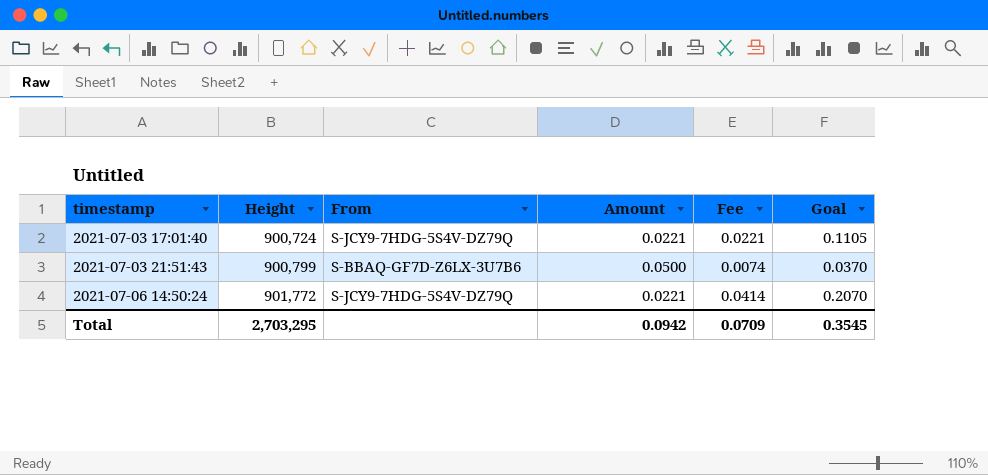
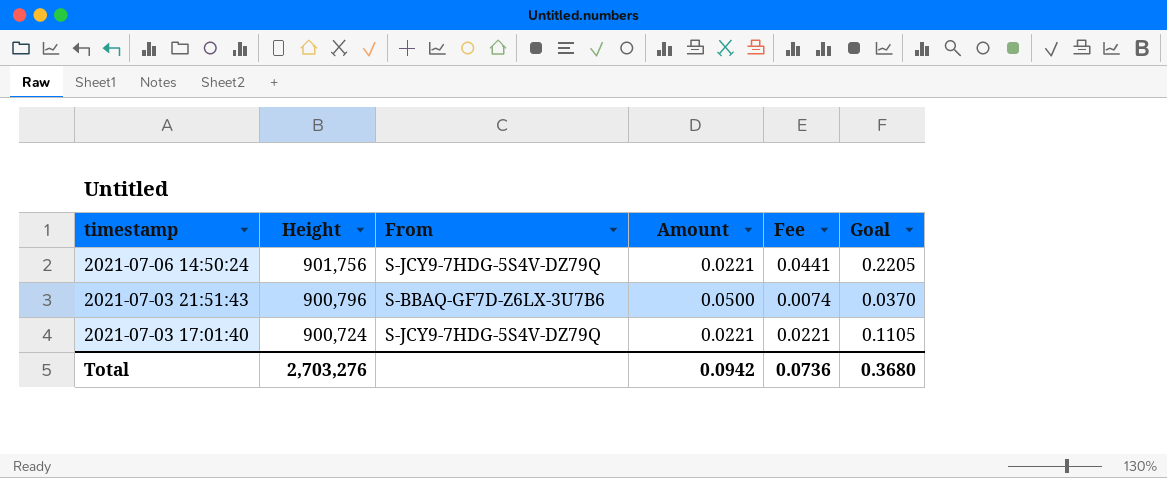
row order: timestamp ascending -> timestamp descending
2021-07-06 14:50:24 | Height: 901,772 -> 901,756
2021-07-06 14:50:24 | Fee: 0.0414 -> 0.0441
2021-07-06 14:50:24 | Goal: 0.2070 -> 0.2205
2021-07-03 21:51:43 | Height: 900,799 -> 900,796
Total | Height: 2,703,295 -> 2,703,276
Total | Fee: 0.0709 -> 0.0736
Total | Goal: 0.3545 -> 0.3680

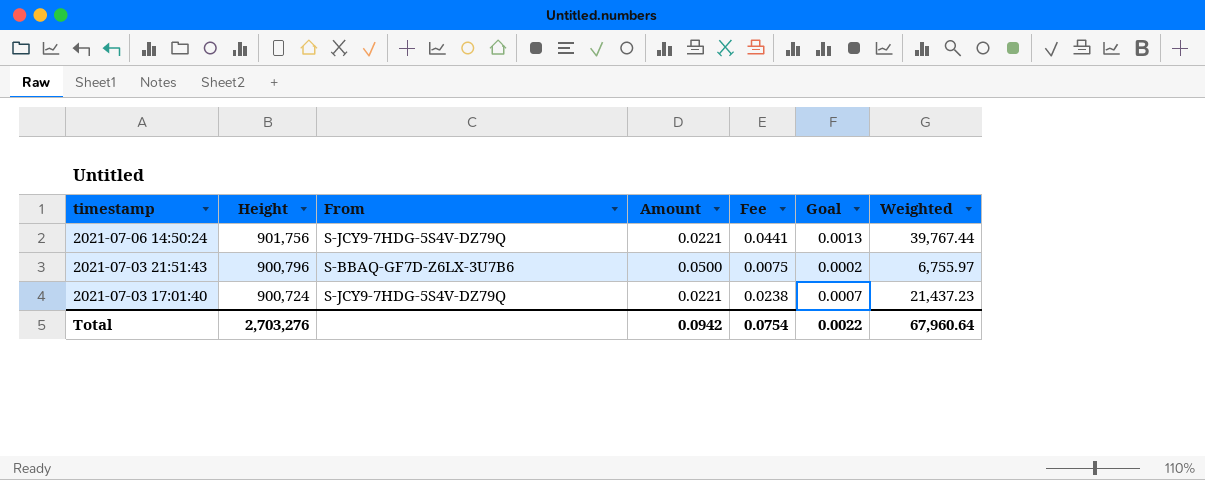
column Goal | formula: [Fee] * 5 -> [Fee] * 0.03
column Weighted | formula: none -> [Height] * [Fee]
2021-07-03 21:51:43 | Fee: 0.0074 -> 0.0075
2021-07-03 17:01:40 | Fee: 0.0221 -> 0.0238
Total | Fee: 0.0736 -> 0.0754
Total | Goal: 0.3680 -> 0.0022

